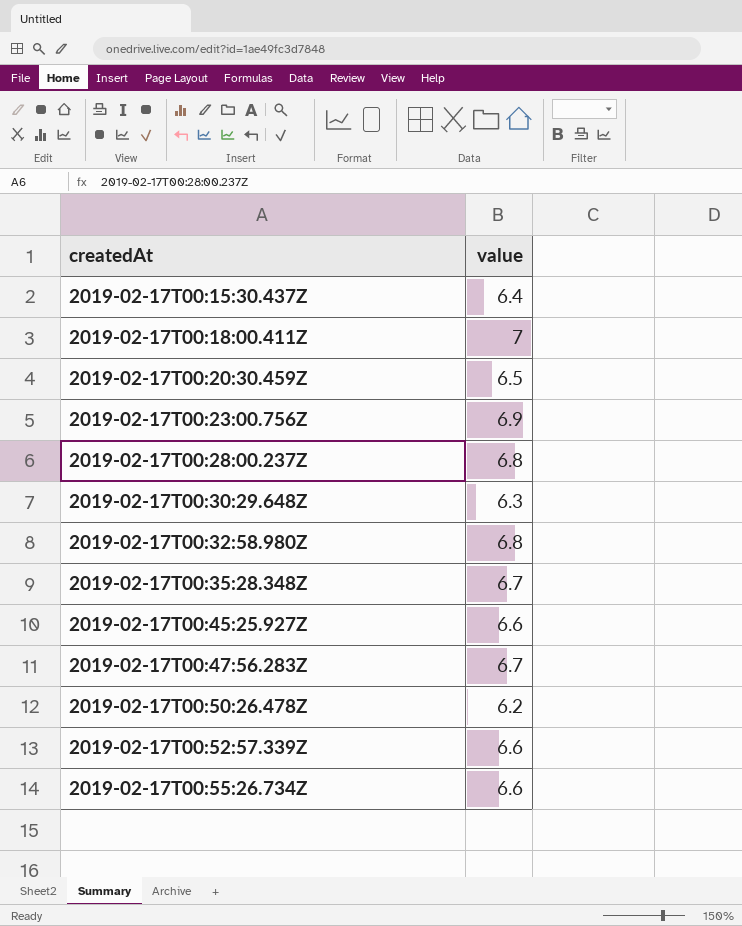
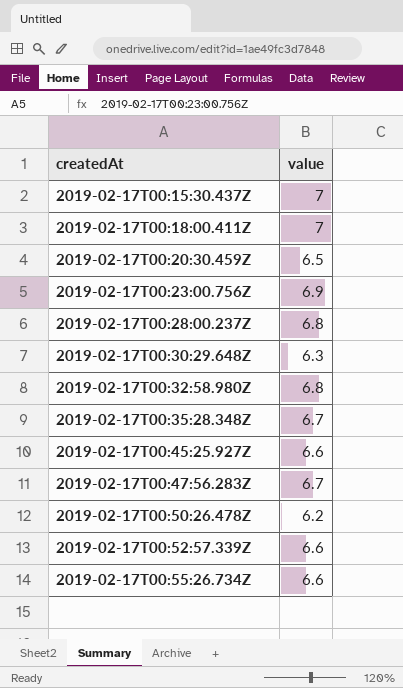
2019-02-17T00:15:30.437Z | value: 6.4 -> 7

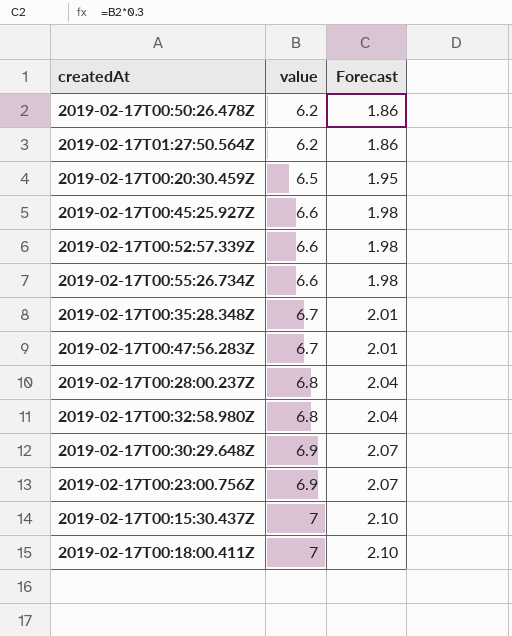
row order: createdAt ascending -> value ascending
column Forecast | formula: none -> [value] * 0.3
row 2019-02-17T01:27:50.564Z: none -> 6.2 | 1.86
2019-02-17T00:30:29.648Z | value: 6.3 -> 6.9

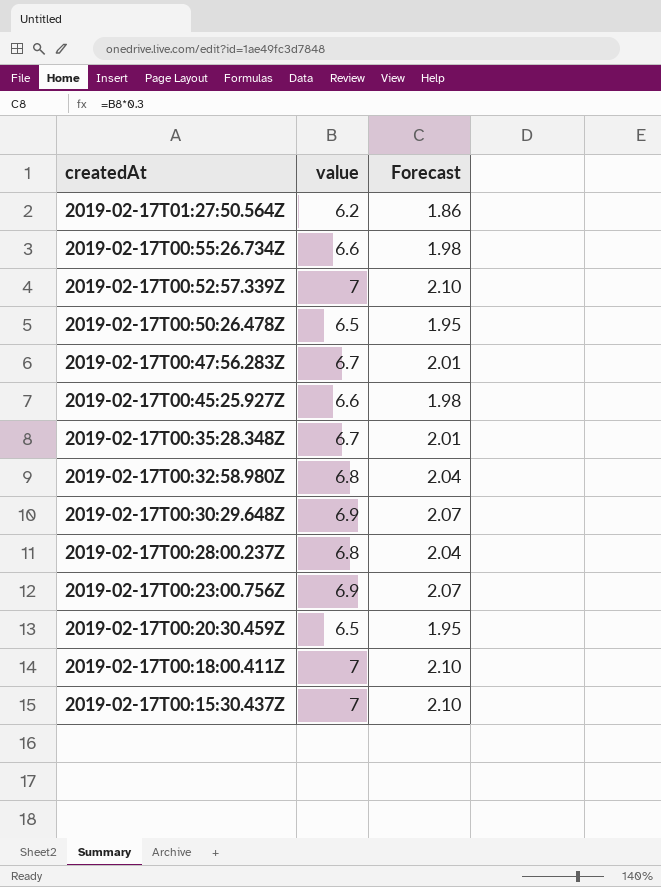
row order: value ascending -> createdAt descending
2019-02-17T00:52:57.339Z | value: 6.6 -> 7
2019-02-17T00:52:57.339Z | Forecast: 1.98 -> 2.10
2019-02-17T00:50:26.478Z | value: 6.2 -> 6.5
2019-02-17T00:50:26.478Z | Forecast: 1.86 -> 1.95

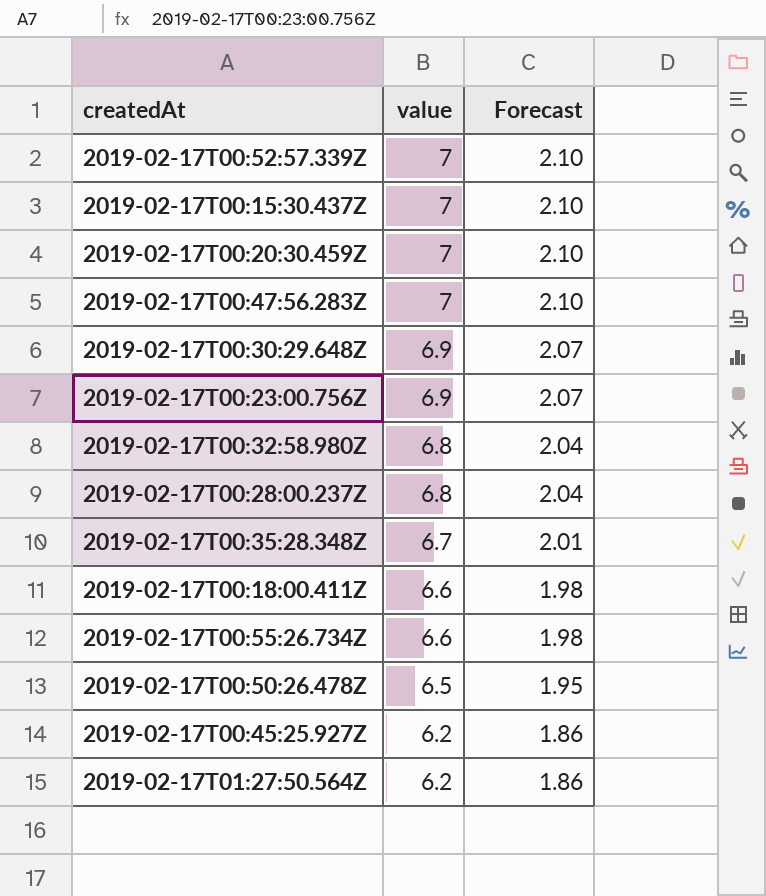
row order: createdAt descending -> value descending
2019-02-17T00:20:30.459Z | value: 6.5 -> 7
2019-02-17T00:20:30.459Z | Forecast: 1.95 -> 2.10
2019-02-17T00:47:56.283Z | value: 6.7 -> 7
2019-02-17T00:47:56.283Z | Forecast: 2.01 -> 2.10
2019-02-17T00:18:00.411Z | value: 7 -> 6.6
2019-02-17T00:18:00.411Z | Forecast: 2.10 -> 1.98
2019-02-17T00:45:25.927Z | value: 6.6 -> 6.2
2019-02-17T00:45:25.927Z | Forecast: 1.98 -> 1.86

